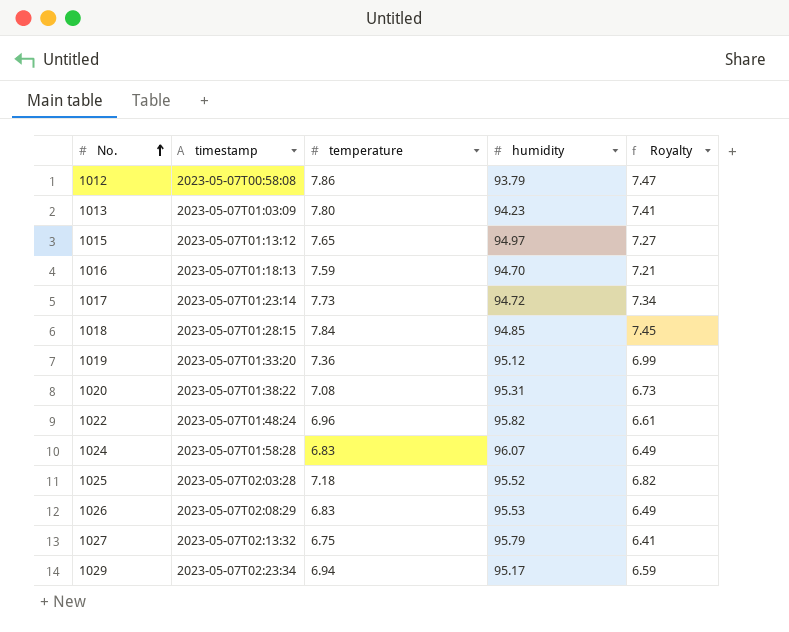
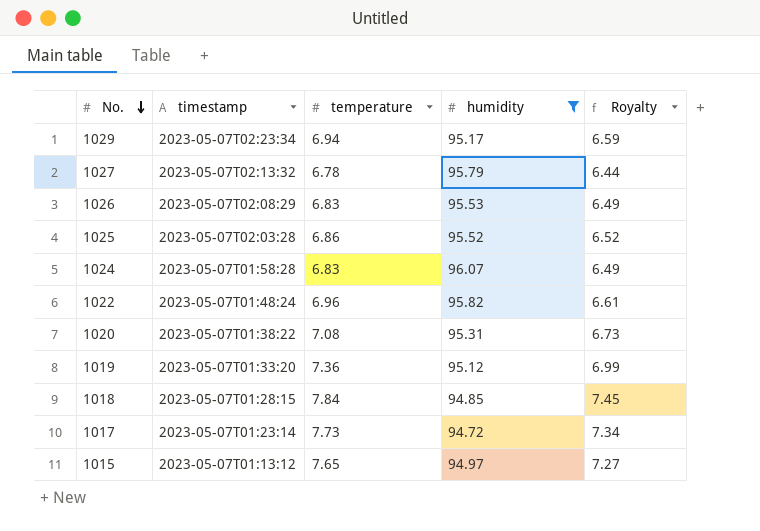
filter: none -> humidity >= 94.72
row order: No. ascending -> No. descending
1027 | temperature: 6.75 -> 6.78
1027 | Royalty: 6.41 -> 6.44
1025 | temperature: 7.18 -> 6.86
1025 | Royalty: 6.82 -> 6.52

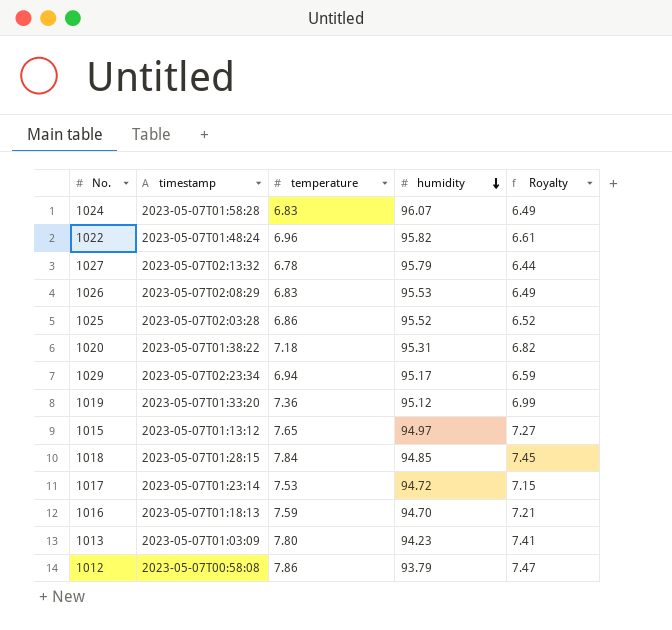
filter: humidity >= 94.72 -> none
row order: No. descending -> humidity descending
1020 | temperature: 7.08 -> 7.18
1020 | Royalty: 6.73 -> 6.82
1017 | temperature: 7.73 -> 7.53
1017 | Royalty: 7.34 -> 7.15

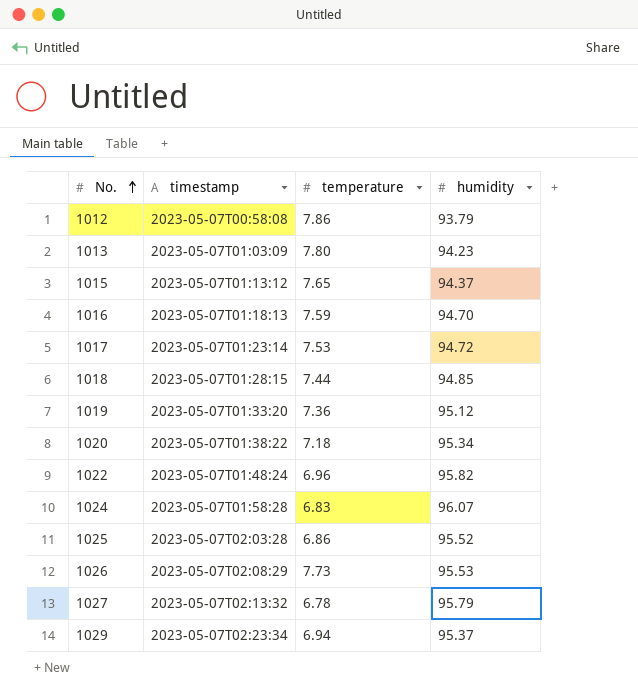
row order: humidity descending -> No. ascending
column Royalty | formula: [temperature] * 0.95 -> none
1015 | humidity: 94.97 -> 94.37
1018 | temperature: 7.84 -> 7.44
1020 | humidity: 95.31 -> 95.34
1026 | temperature: 6.83 -> 7.73
1029 | humidity: 95.17 -> 95.37

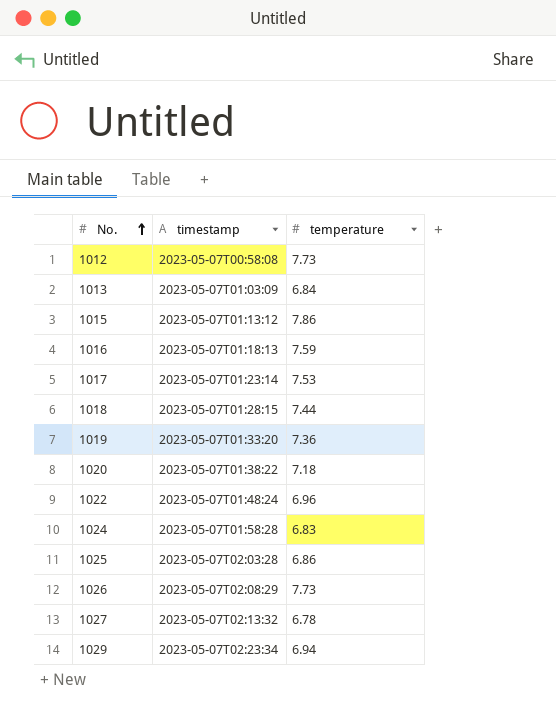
column humidity | position: 4 -> none
1012 | temperature: 7.86 -> 7.73
1013 | temperature: 7.80 -> 6.84
1015 | temperature: 7.65 -> 7.86

